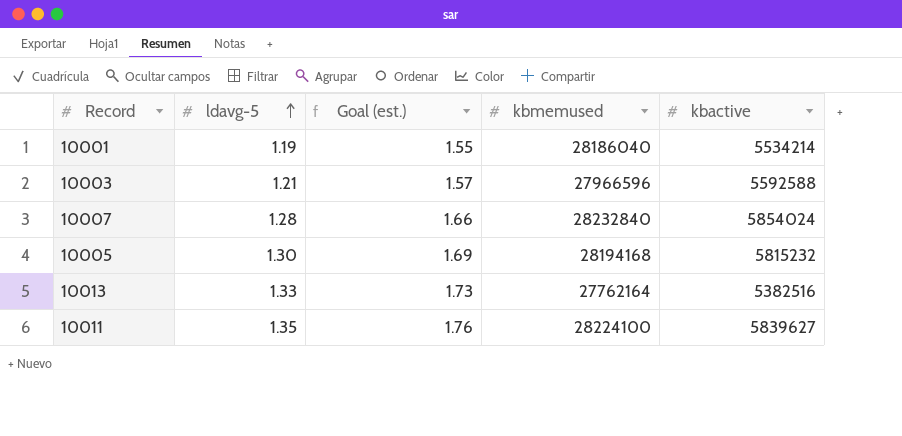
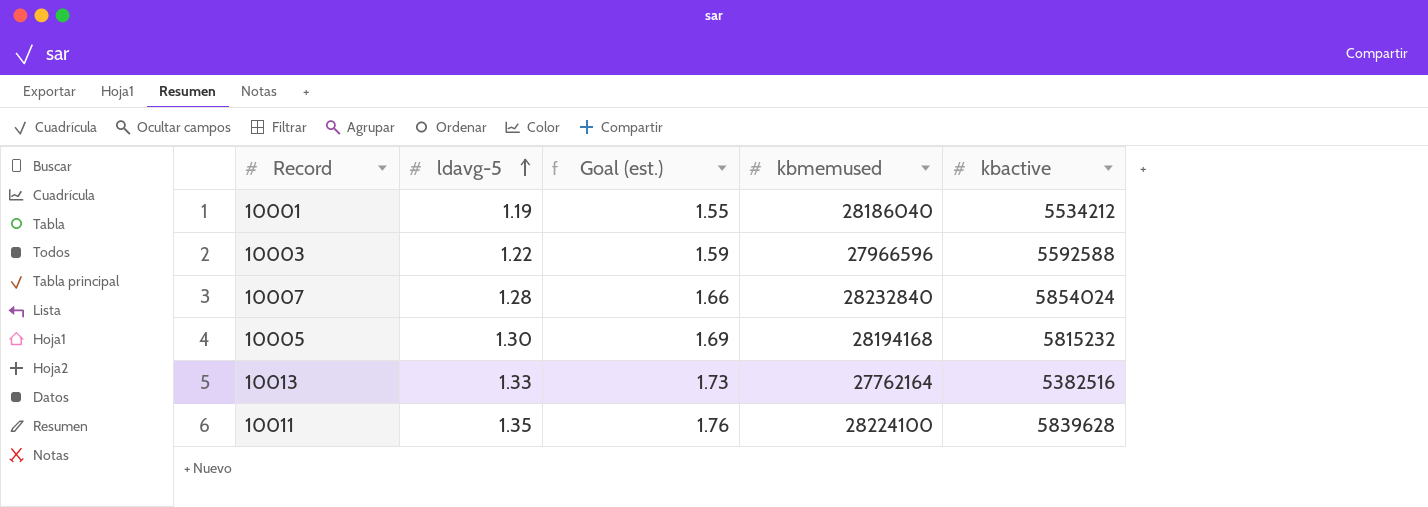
10001 | kbactive: 5534214 -> 5534212
10003 | ldavg-5: 1.21 -> 1.22
10003 | Goal (est.): 1.57 -> 1.59
10011 | kbactive: 5839627 -> 5839628

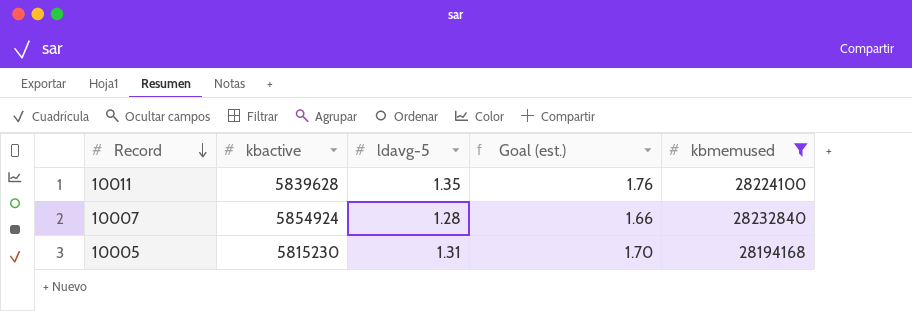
filter: none -> kbmemused >= 28194168
row order: ldavg-5 ascending -> Record descending
column kbactive | position: 5 -> 2
10007 | kbactive: 5854024 -> 5854924
10005 | kbactive: 5815232 -> 5815230
10005 | ldavg-5: 1.30 -> 1.31
10005 | Goal (est.): 1.69 -> 1.70

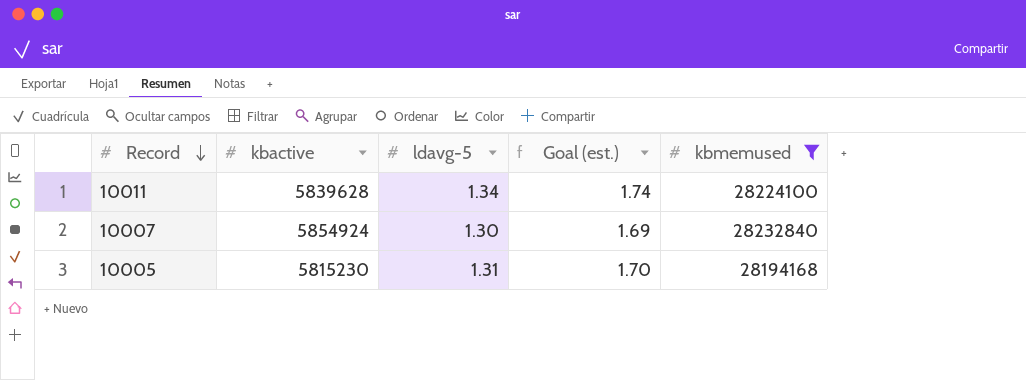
10011 | ldavg-5: 1.35 -> 1.34
10011 | Goal (est.): 1.76 -> 1.74
10007 | ldavg-5: 1.28 -> 1.30
10007 | Goal (est.): 1.66 -> 1.69

